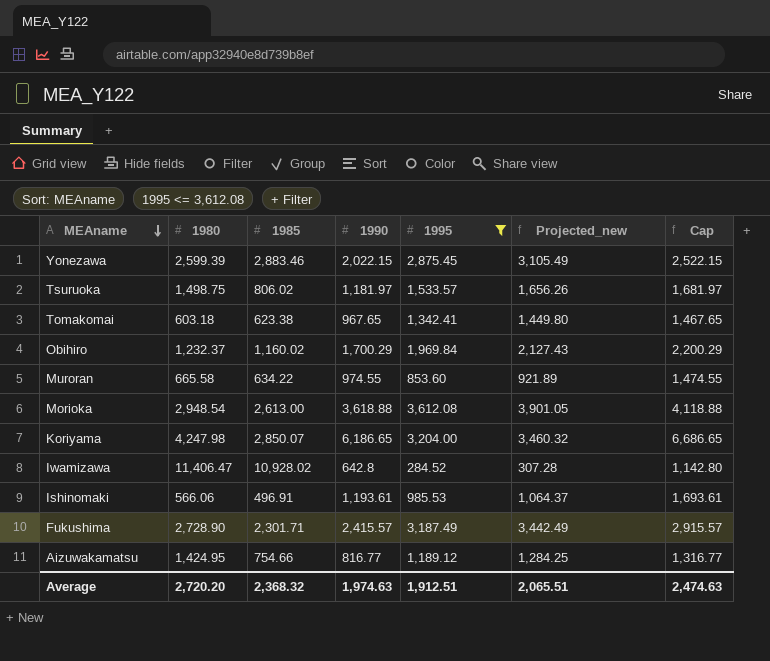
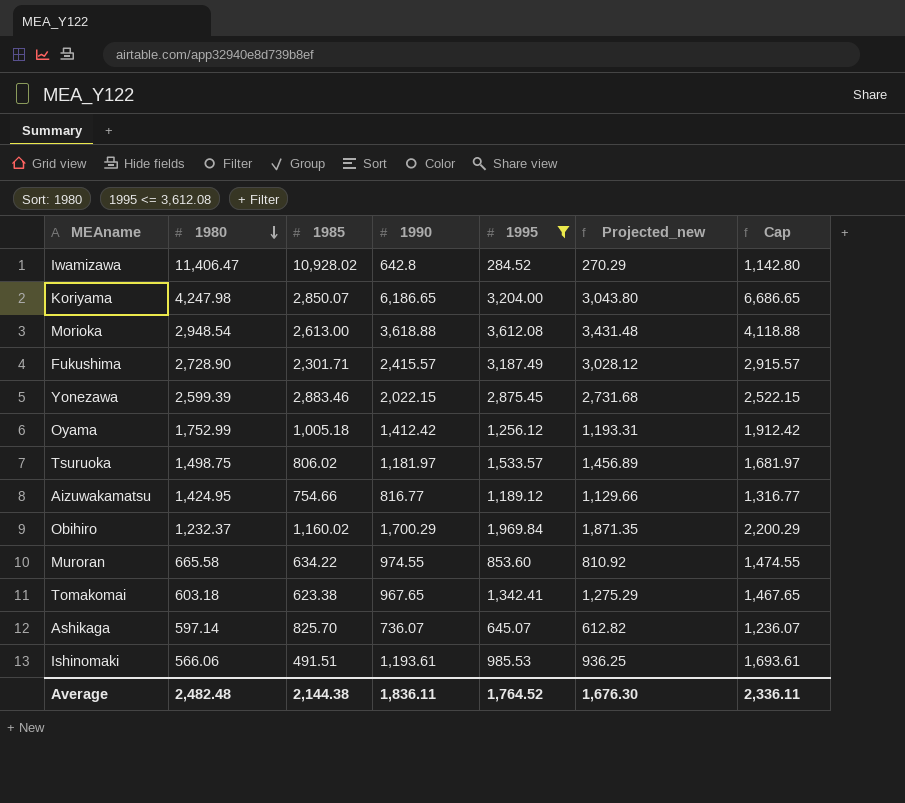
row order: MEAname descending -> 1980 descending
column Projected_new | formula: [1995] * 1.08 -> [1995] * 0.95
row Oyama: none -> 1,752.99 | 1,005.18 | 1,412.42 | 1,256.12 | 1,193.31 | 1,912.42
row Ashikaga: none -> 597.14 | 825.70 | 736.07 | 645.07 | 612.82 | 1,236.07
Ishinomaki | 1985: 496.91 -> 491.51
Average | 1980: 2,720.20 -> 2,482.48
Average | 1985: 2,368.32 -> 2,144.38
Average | 1990: 1,974.63 -> 1,836.11
Average | 1995: 1,912.51 -> 1,764.52
Average | Projected_new: 2,065.51 -> 1,676.30
Average | Cap: 2,474.63 -> 2,336.11

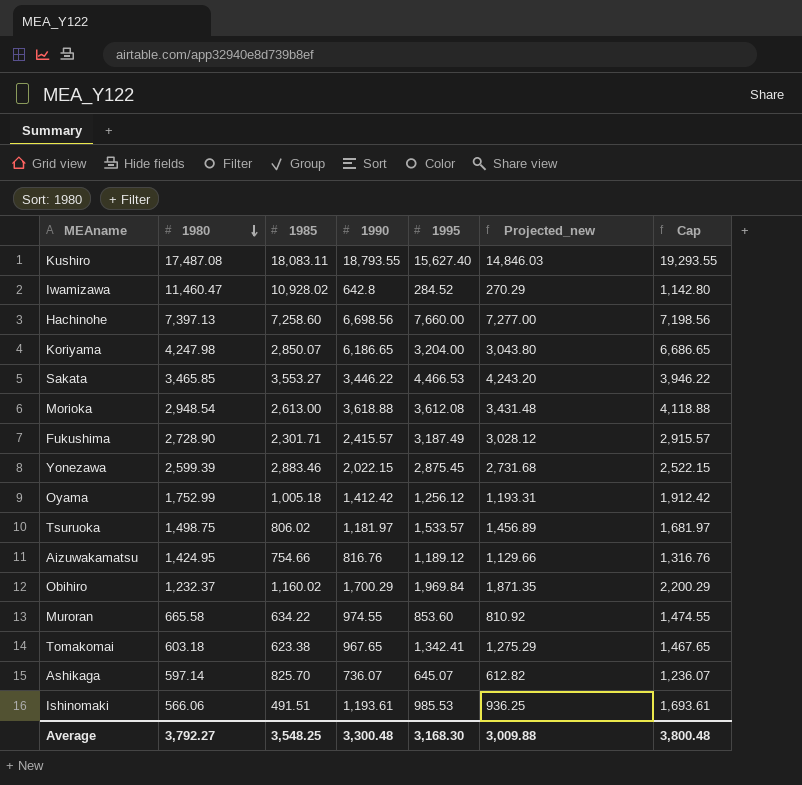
filter: 1995 <= 3,612.08 -> none
Iwamizawa | 1980: 11,406.47 -> 11,460.47
Aizuwakamatsu | 1990: 816.77 -> 816.76
Aizuwakamatsu | Cap: 1,316.77 -> 1,316.76
Average | 1980: 2,482.48 -> 3,792.27
Average | 1985: 2,144.38 -> 3,548.25
Average | 1990: 1,836.11 -> 3,300.48
Average | 1995: 1,764.52 -> 3,168.30
Average | Projected_new: 1,676.30 -> 3,009.88
Average | Cap: 2,336.11 -> 3,800.48

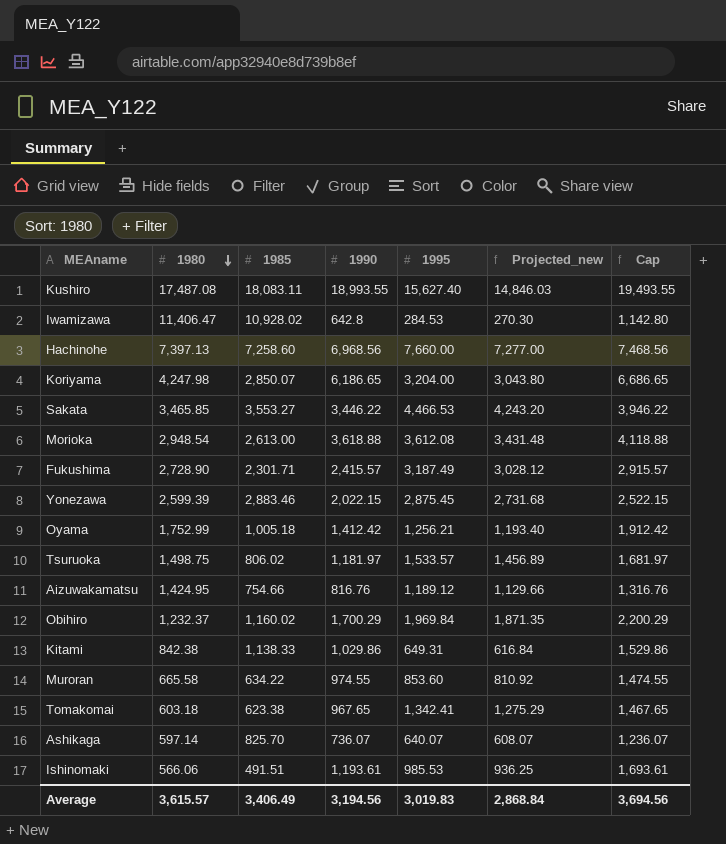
Kushiro | 1990: 18,793.55 -> 18,993.55
Kushiro | Cap: 19,293.55 -> 19,493.55
Iwamizawa | 1980: 11,460.47 -> 11,406.47
Iwamizawa | 1995: 284.52 -> 284.53
Iwamizawa | Projected_new: 270.29 -> 270.30
Hachinohe | 1990: 6,698.56 -> 6,968.56
Hachinohe | Cap: 7,198.56 -> 7,468.56
Oyama | 1995: 1,256.12 -> 1,256.21
Oyama | Projected_new: 1,193.31 -> 1,193.40
row Kitami: none -> 842.38 | 1,138.33 | 1,029.86 | 649.31 | 616.84 | 1,529.86
Ashikaga | 1995: 645.07 -> 640.07
Ashikaga | Projected_new: 612.82 -> 608.07
Average | 1980: 3,792.27 -> 3,615.57
Average | 1985: 3,548.25 -> 3,406.49
Average | 1990: 3,300.48 -> 3,194.56
Average | 1995: 3,168.30 -> 3,019.83
Average | Projected_new: 3,009.88 -> 2,868.84
Average | Cap: 3,800.48 -> 3,694.56

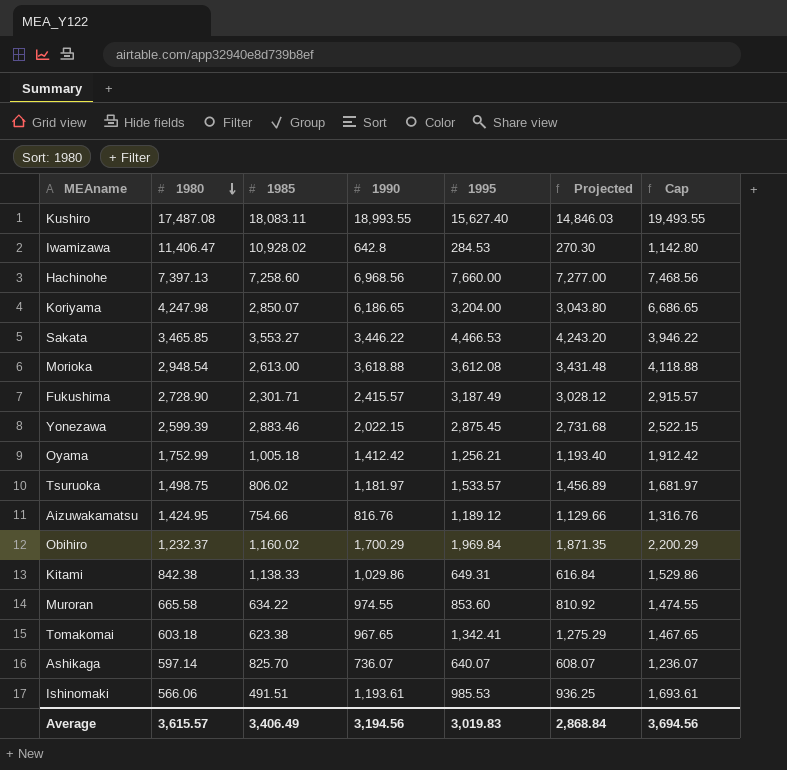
column name: Projected_new -> Projected

